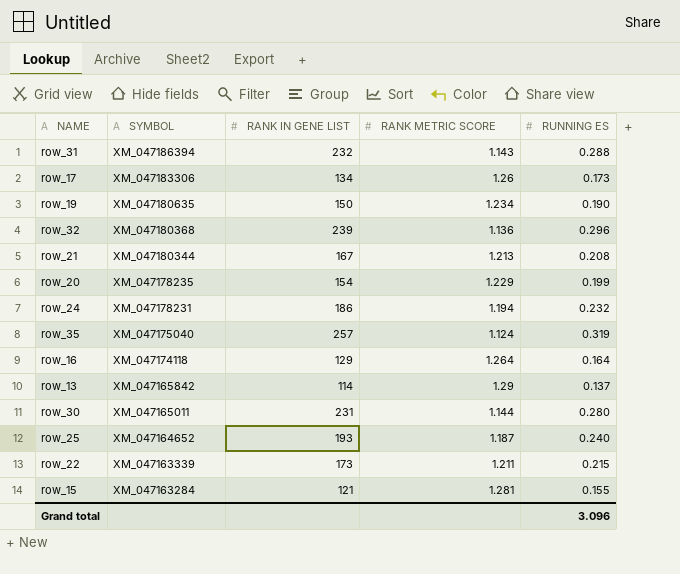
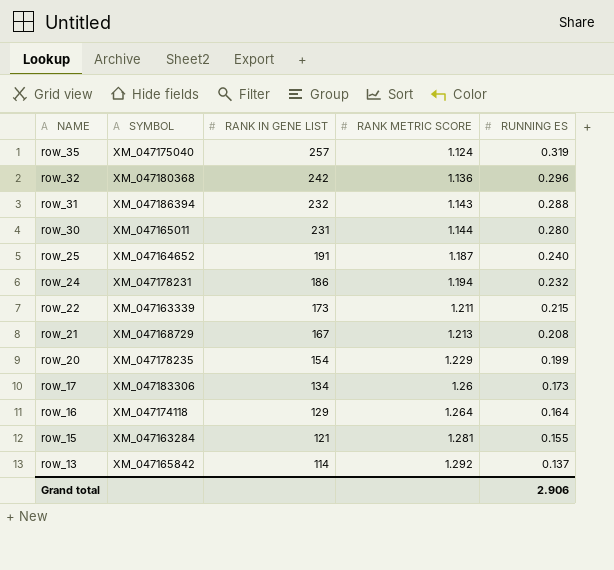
row order: SYMBOL descending -> NAME descending
row row_19: XM_047180635 | 150 | 1.234 | 0.190 -> none
row_32 | RANK IN GENE LIST: 239 -> 242
row_25 | RANK IN GENE LIST: 193 -> 191
row_21 | SYMBOL: XM_047180344 -> XM_047168729
row_13 | RANK METRIC SCORE: 1.29 -> 1.292
Grand total | RUNNING ES: 3.096 -> 2.906

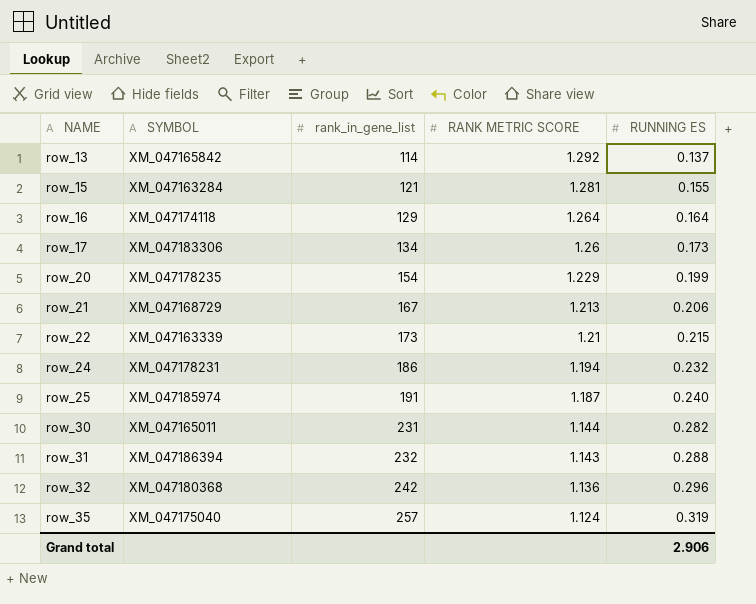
row order: NAME descending -> NAME ascending
column name: RANK IN GENE LIST -> rank_in_gene_list
row_21 | RUNNING ES: 0.208 -> 0.206
row_22 | RANK METRIC SCORE: 1.211 -> 1.21
row_25 | SYMBOL: XM_047164652 -> XM_047185974
row_30 | RUNNING ES: 0.280 -> 0.282

